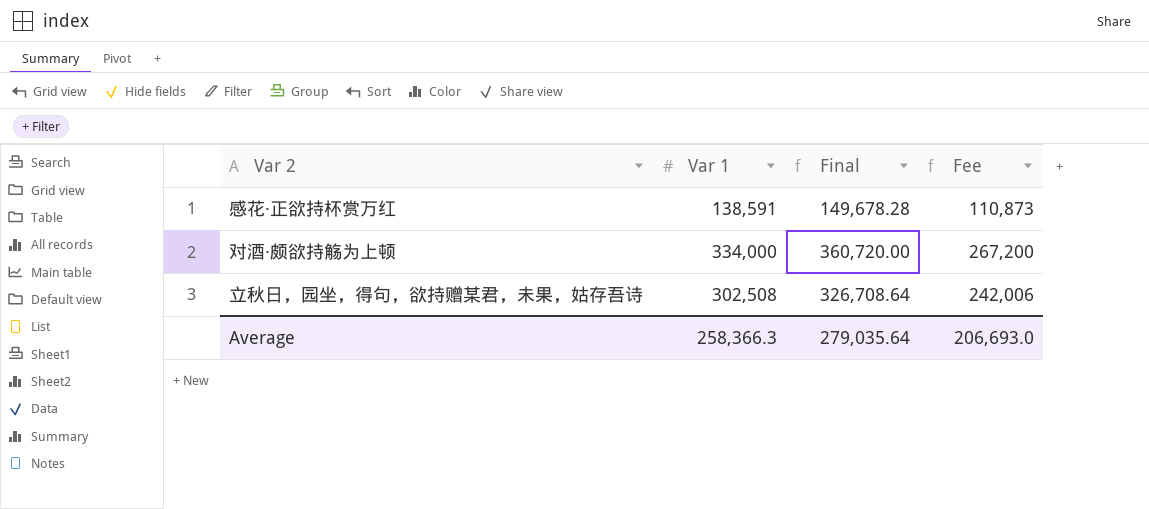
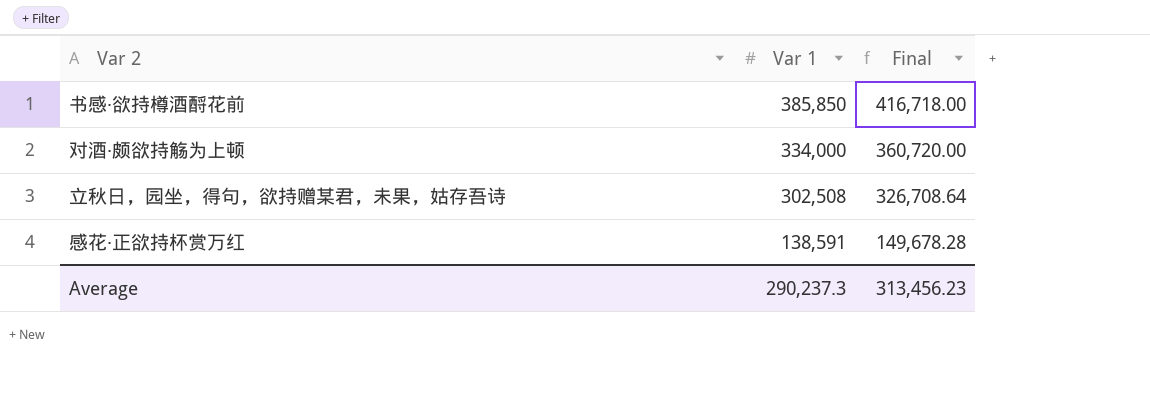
row order: none -> Var 1 descending
column Fee | formula: [Var 1] * 0.8 -> none
row 书感·欲持樽酒酹花前: none -> 385,850 | 416,718.00
Average | Var 1: 258,366.3 -> 290,237.3
Average | Final: 279,035.64 -> 313,456.23

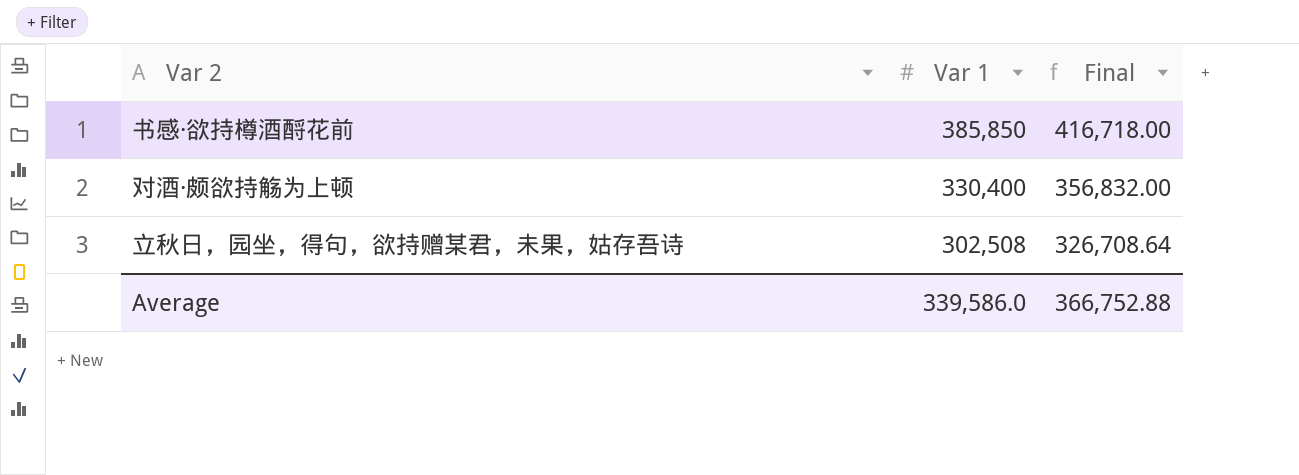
row 感花·正欲持杯赏万红: 138,591 | 149,678.28 -> none
对酒·颇欲持觞为上顿 | Var 1: 334,000 -> 330,400
对酒·颇欲持觞为上顿 | Final: 360,720.00 -> 356,832.00
Average | Var 1: 290,237.3 -> 339,586.0
Average | Final: 313,456.23 -> 366,752.88

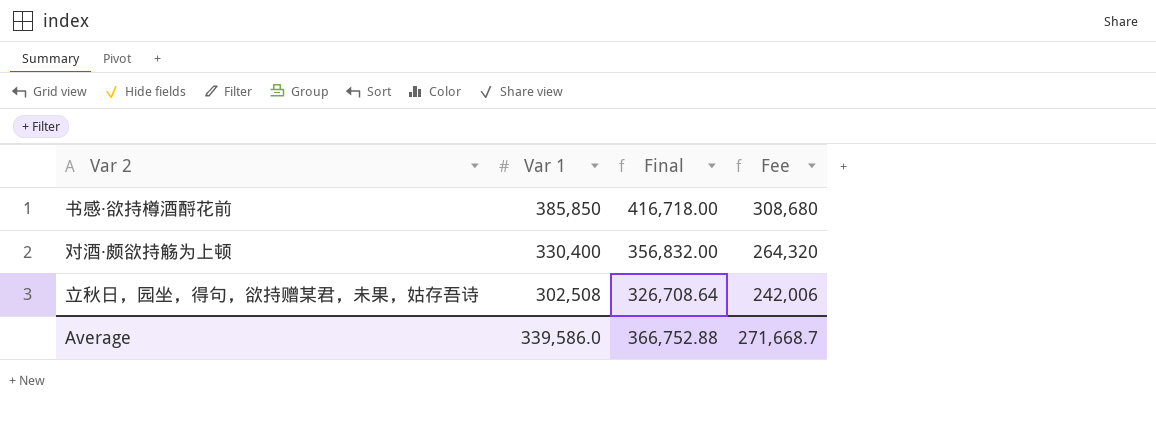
column Fee | formula: none -> [Var 1] * 0.8

